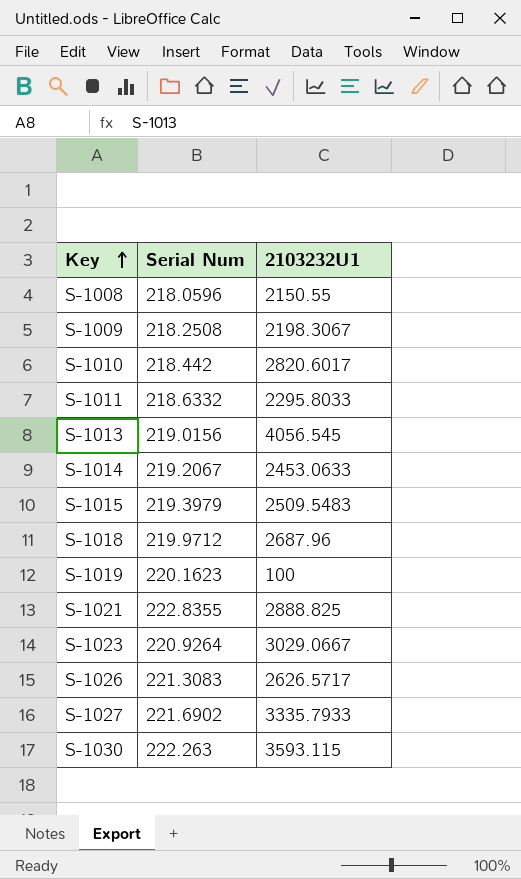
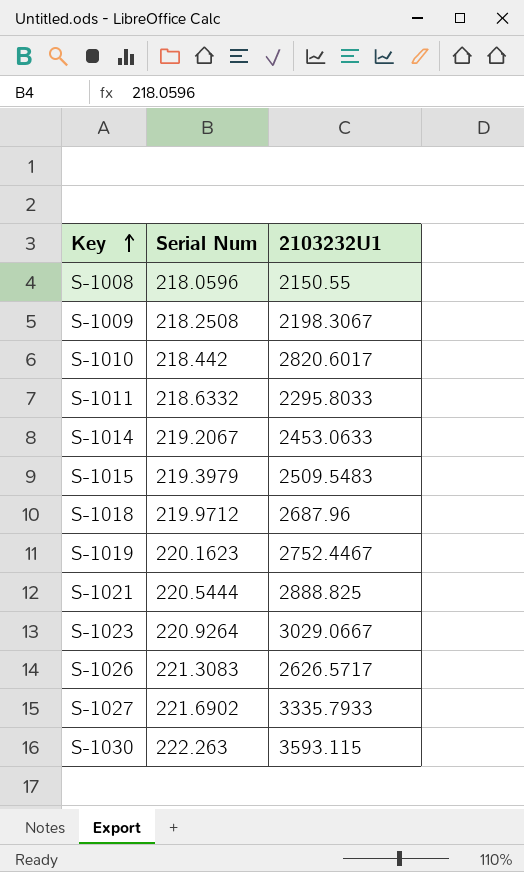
row S-1013: 219.0156 | 4056.545 -> none
S-1019 | 2103232U1: 100 -> 2752.4467
S-1021 | Serial Num: 222.8355 -> 220.5444

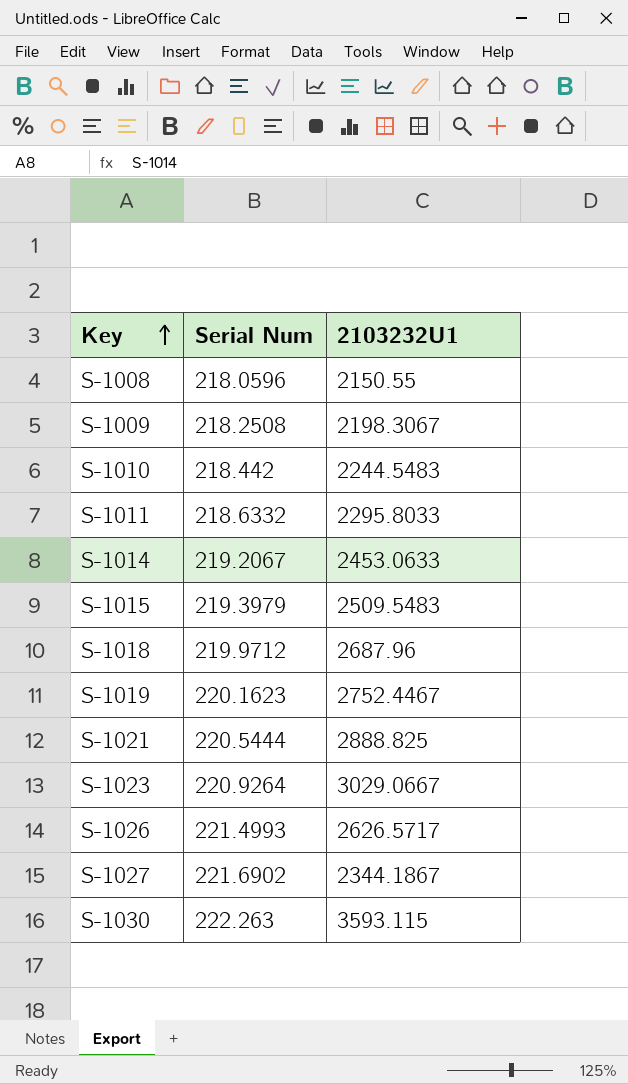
S-1010 | 2103232U1: 2820.6017 -> 2244.5483
S-1026 | Serial Num: 221.3083 -> 221.4993
S-1027 | 2103232U1: 3335.7933 -> 2344.1867

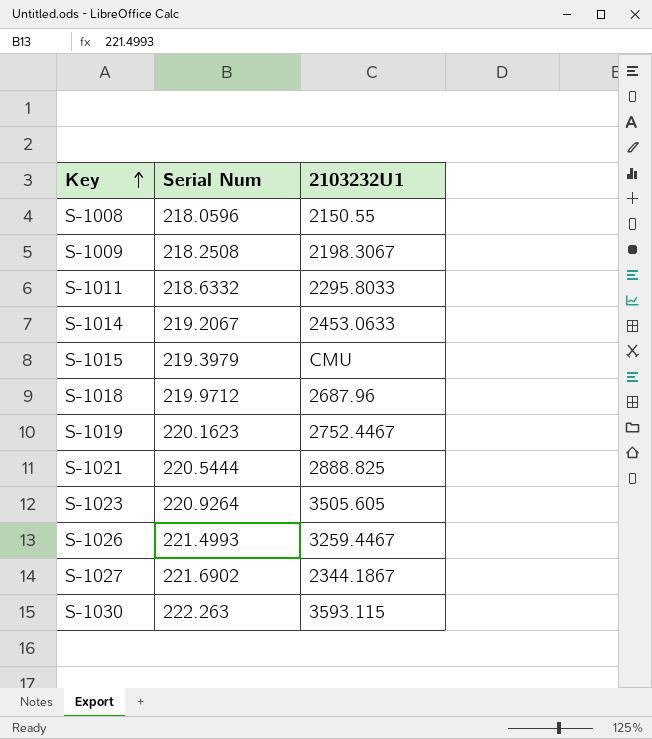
row S-1010: 218.442 | 2244.5483 -> none
S-1015 | 2103232U1: 2509.5483 -> CMU
S-1023 | 2103232U1: 3029.0667 -> 3505.605
S-1026 | 2103232U1: 2626.5717 -> 3259.4467

